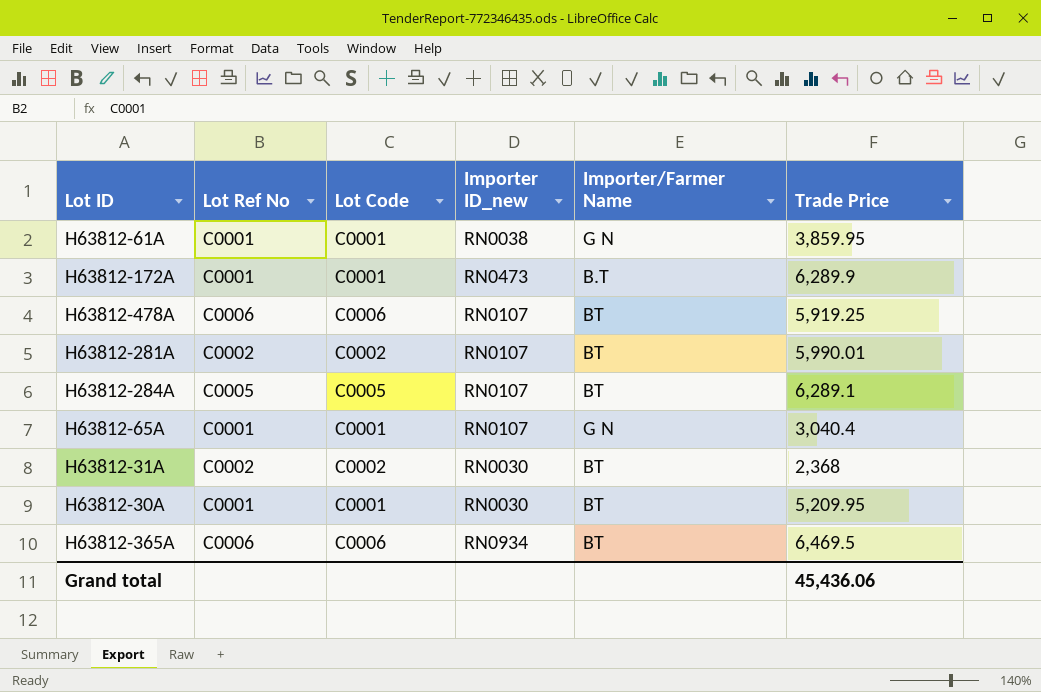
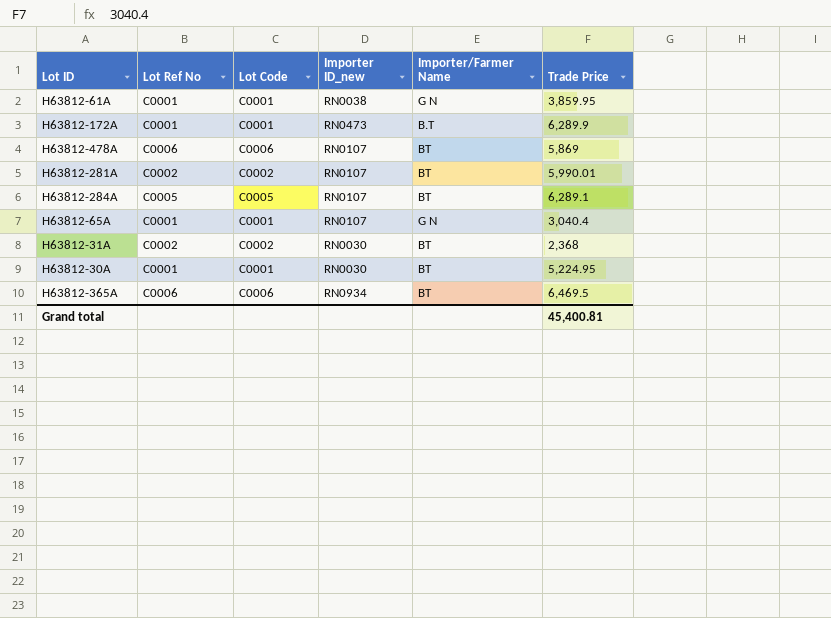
H63812-478A | Trade Price: 5,919.25 -> 5,869
H63812-30A | Trade Price: 5,209.95 -> 5,224.95
Grand total | Trade Price: 45,436.06 -> 45,400.81

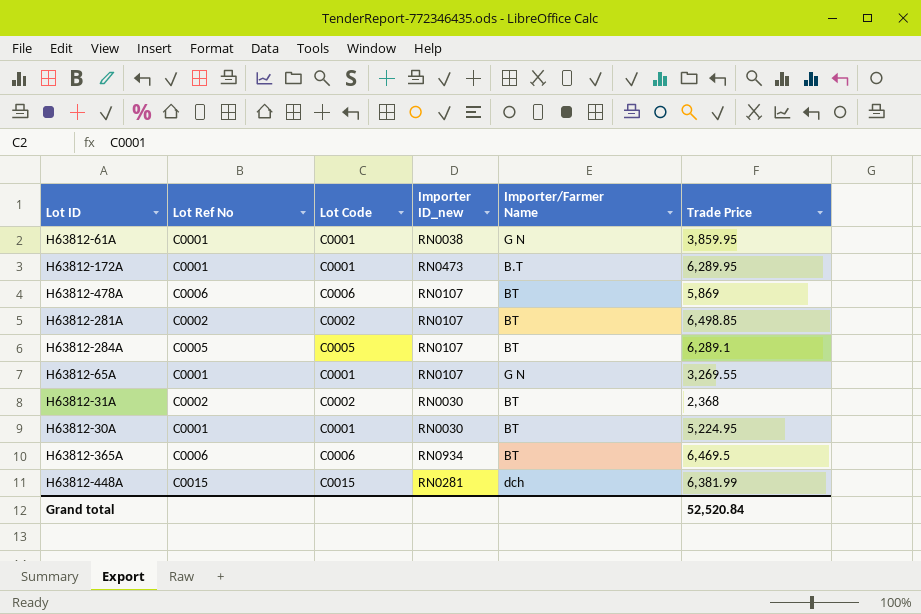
H63812-172A | Trade Price: 6,289.9 -> 6,289.95
H63812-281A | Trade Price: 5,990.01 -> 6,498.85
H63812-65A | Trade Price: 3,040.4 -> 3,269.55
row H63812-448A: none -> C0015 | C0015 | RN0281 | dch | 6,381.99
Grand total | Trade Price: 45,400.81 -> 52,520.84

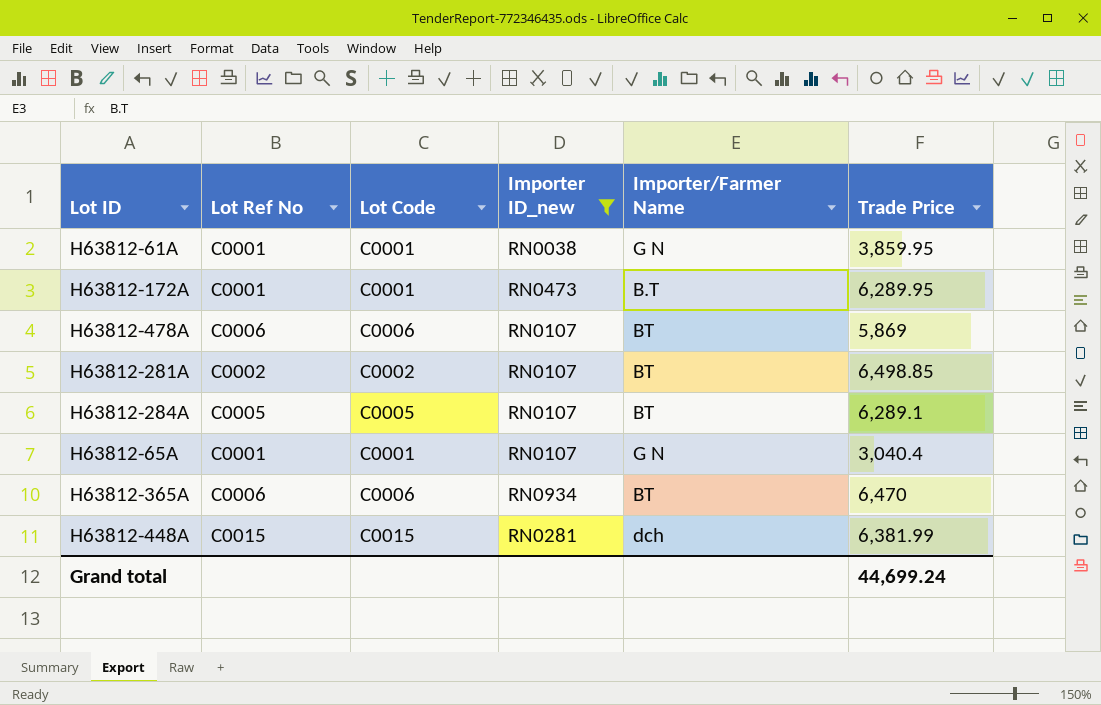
filter: none -> Importer ID_new != RN0030
H63812-65A | Trade Price: 3,269.55 -> 3,040.4
H63812-365A | Trade Price: 6,469.5 -> 6,470
Grand total | Trade Price: 52,520.84 -> 44,699.24

